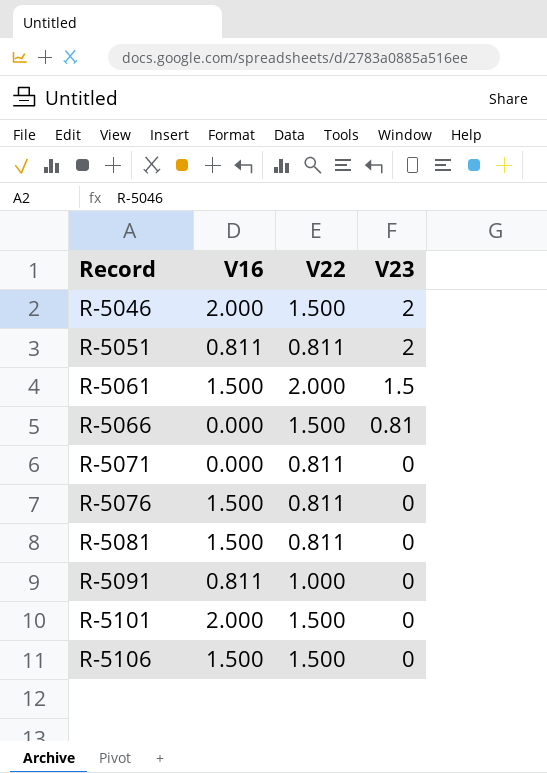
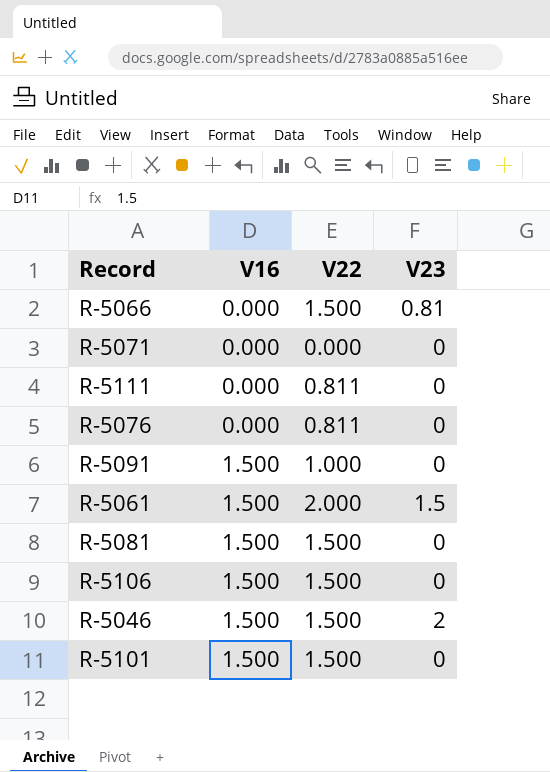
row order: Record ascending -> V16 ascending
row R-5051: 0.811 | 0.811 | 2 -> none
R-5071 | V22: 0.811 -> 0.000
row R-5111: none -> 0.000 | 0.811 | 0
R-5076 | V16: 1.500 -> 0.000
R-5091 | V16: 0.811 -> 1.500
R-5081 | V22: 0.811 -> 1.500
R-5046 | V16: 2.000 -> 1.500
R-5101 | V16: 2.000 -> 1.500

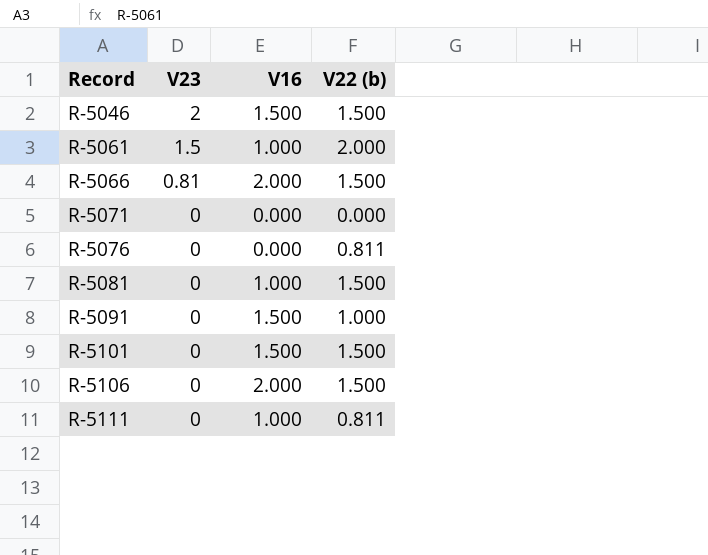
row order: V16 ascending -> Record ascending
column V23 | position: 4 -> 2
column name: V22 -> V22 (b)
R-5061 | V16: 1.500 -> 1.000
R-5066 | V16: 0.000 -> 2.000
R-5081 | V16: 1.500 -> 1.000
R-5106 | V16: 1.500 -> 2.000
R-5111 | V16: 0.000 -> 1.000

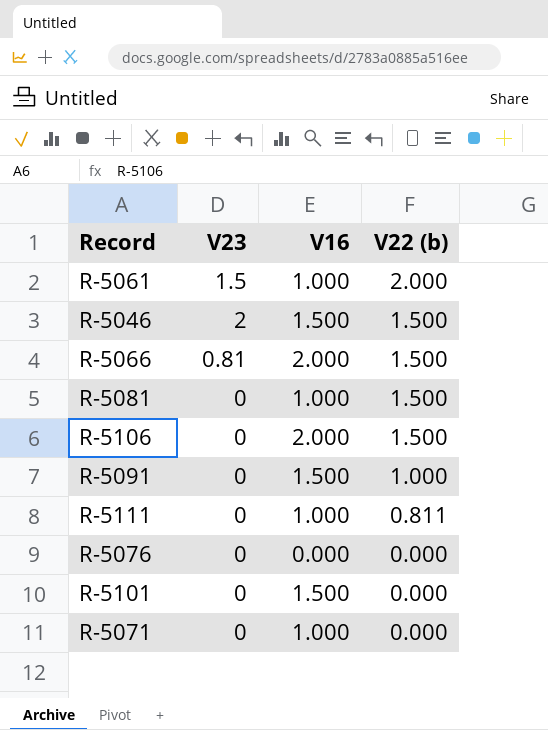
row order: Record ascending -> V22 (b) descending
R-5076 | V22 (b): 0.811 -> 0.000
R-5101 | V22 (b): 1.500 -> 0.000
R-5071 | V16: 0.000 -> 1.000

